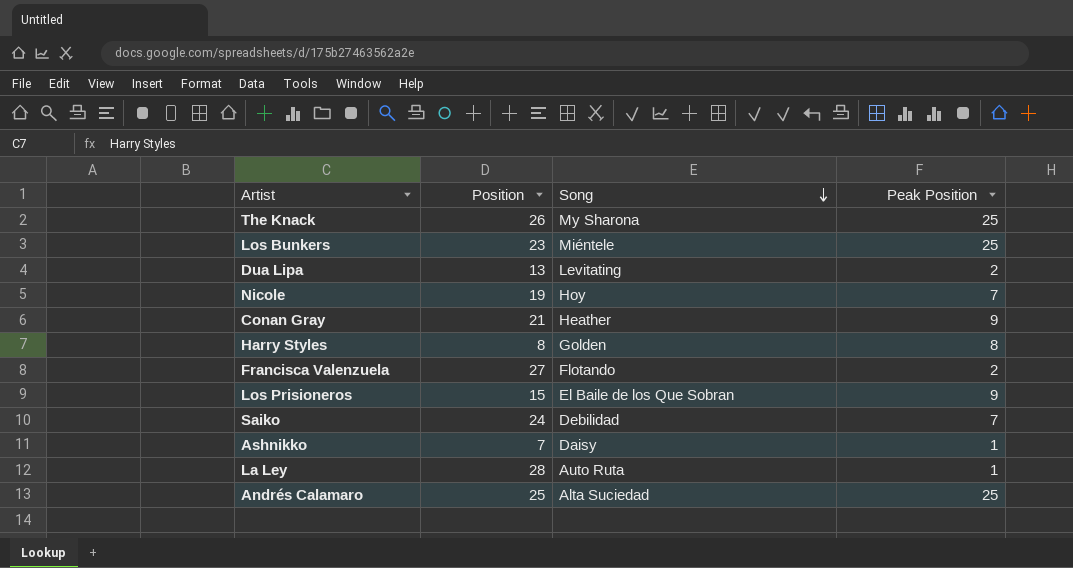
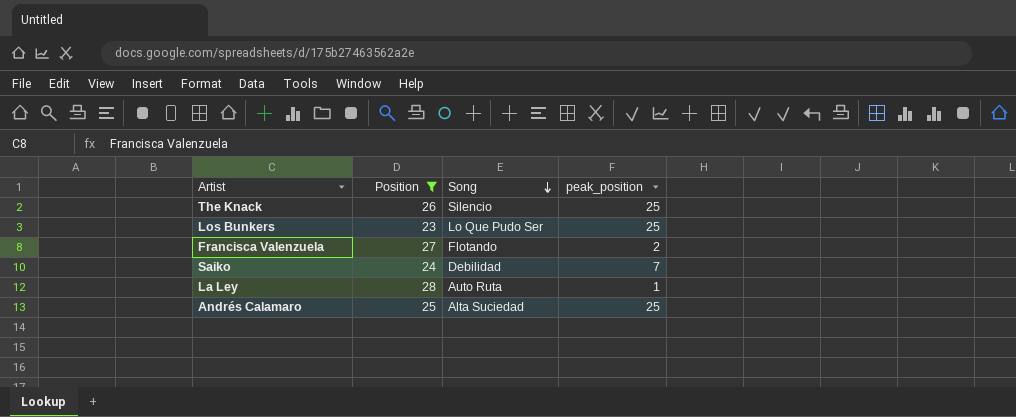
filter: none -> Position >= 23
column name: Peak Position -> peak_position
The Knack | Song: My Sharona -> Silencio
Los Bunkers | Song: Miéntele -> Lo Que Pudo Ser

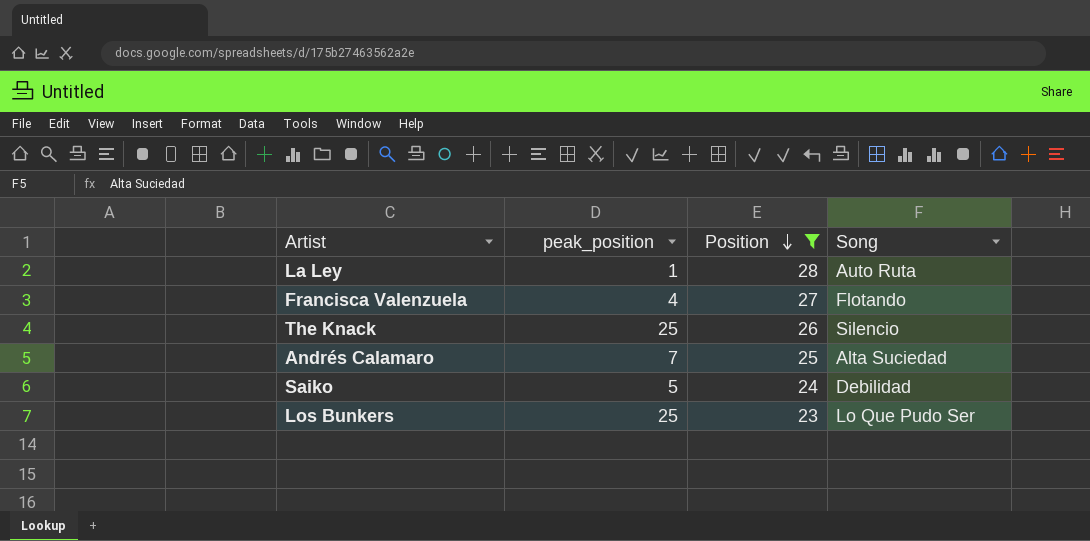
row order: Song descending -> Position descending
column peak_position | position: 4 -> 2
Francisca Valenzuela | peak_position: 2 -> 4
Andrés Calamaro | peak_position: 25 -> 7
Saiko | peak_position: 7 -> 5

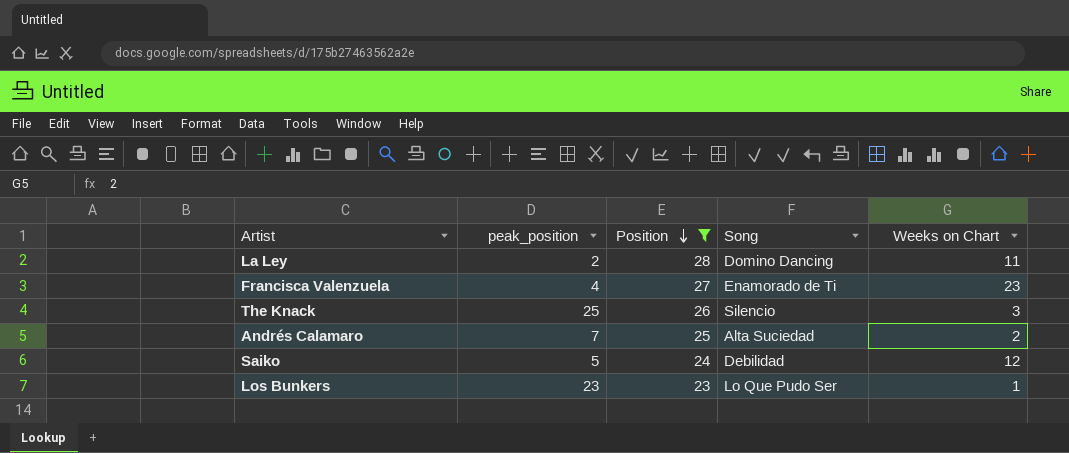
column Weeks on Chart | position: none -> 5
La Ley | peak_position: 1 -> 2
La Ley | Song: Auto Ruta -> Domino Dancing
Francisca Valenzuela | Song: Flotando -> Enamorado de Ti
Los Bunkers | peak_position: 25 -> 23

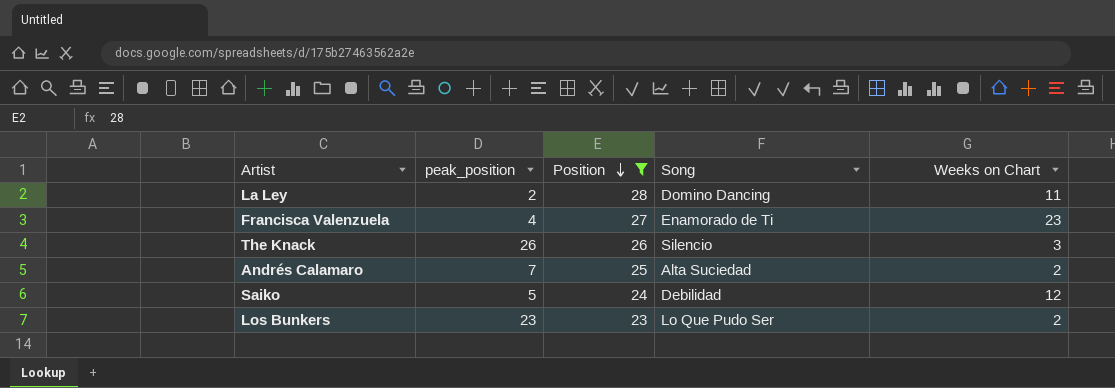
The Knack | peak_position: 25 -> 26
Los Bunkers | Weeks on Chart: 1 -> 2

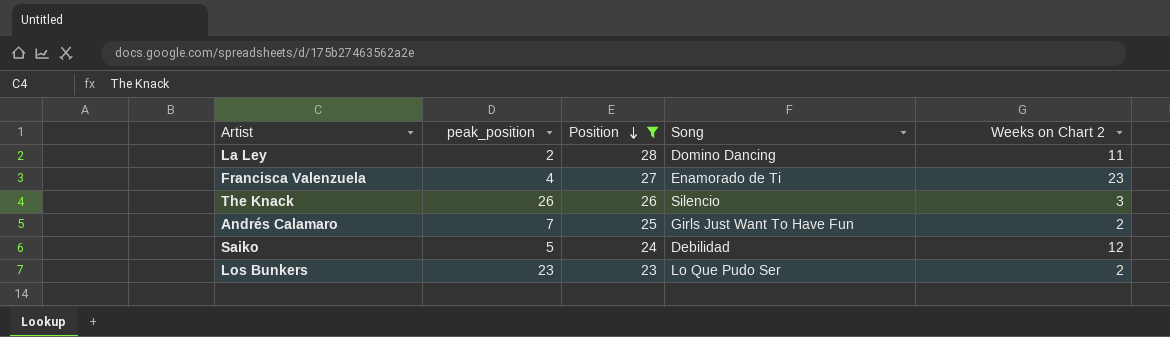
column name: Weeks on Chart -> Weeks on Chart 2
Andrés Calamaro | Song: Alta Suciedad -> Girls Just Want To Have Fun

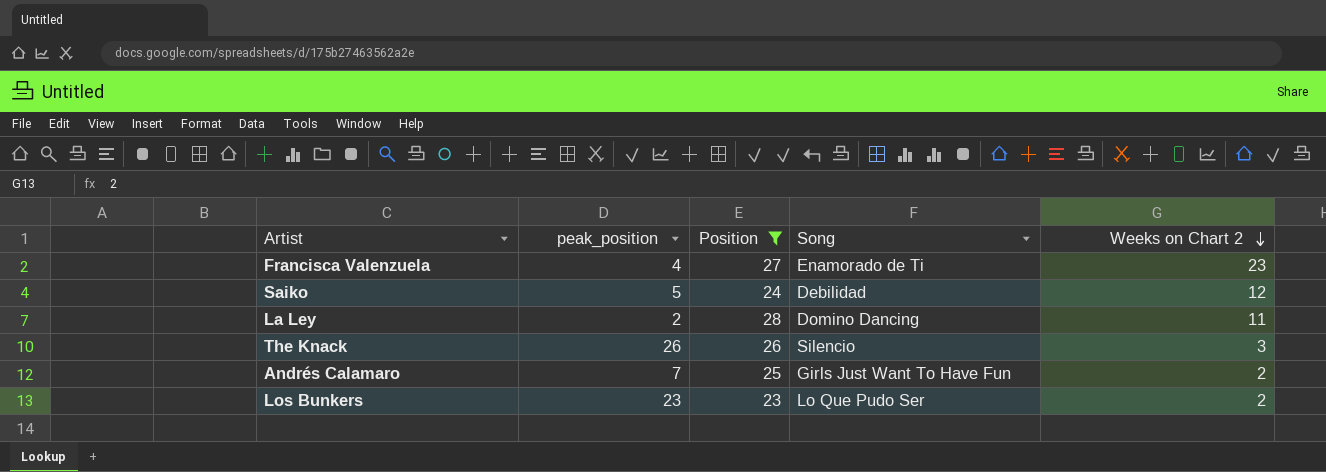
row order: Position descending -> Weeks on Chart 2 descending

